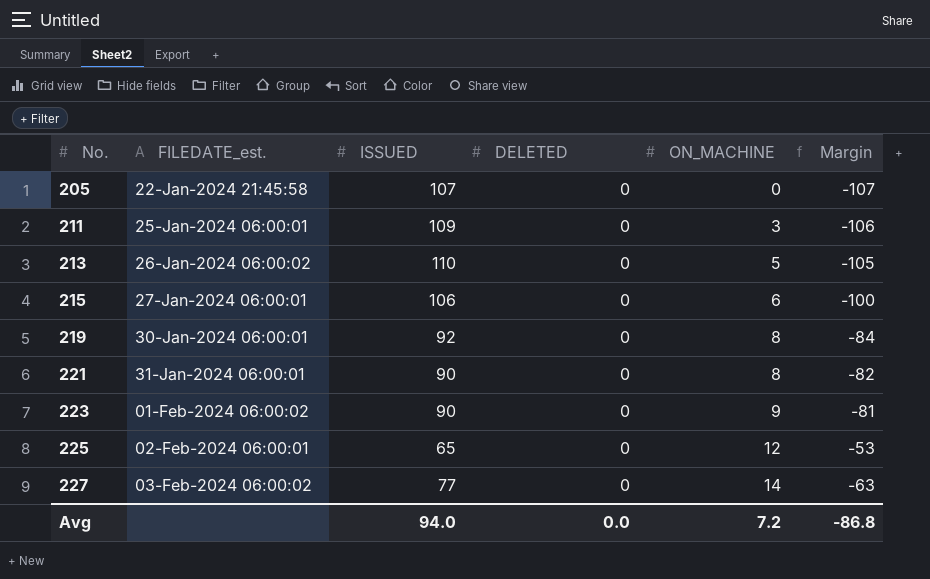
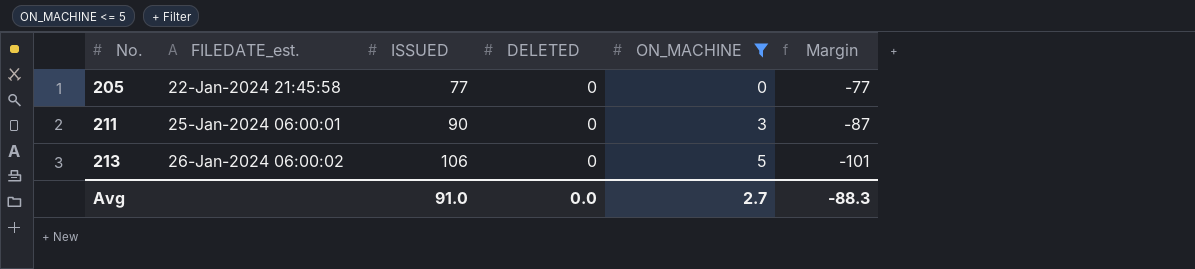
filter: none -> ON_MACHINE <= 5
205 | ISSUED: 107 -> 77
205 | Margin: -107 -> -77
211 | ISSUED: 109 -> 90
211 | Margin: -106 -> -87
213 | ISSUED: 110 -> 106
213 | Margin: -105 -> -101
Avg | ISSUED: 94.0 -> 91.0
Avg | ON_MACHINE: 7.2 -> 2.7
Avg | Margin: -86.8 -> -88.3

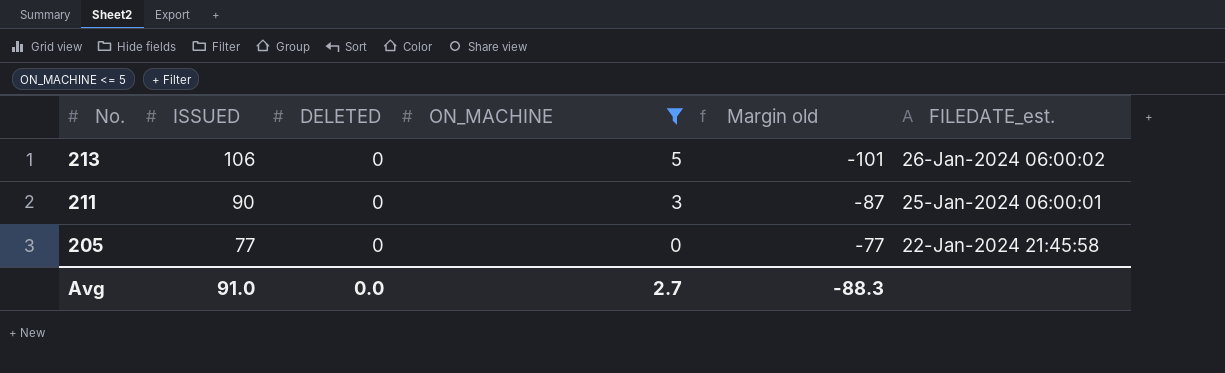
row order: No. ascending -> No. descending
column name: Margin -> Margin old
column FILEDATE_est. | position: 2 -> 6

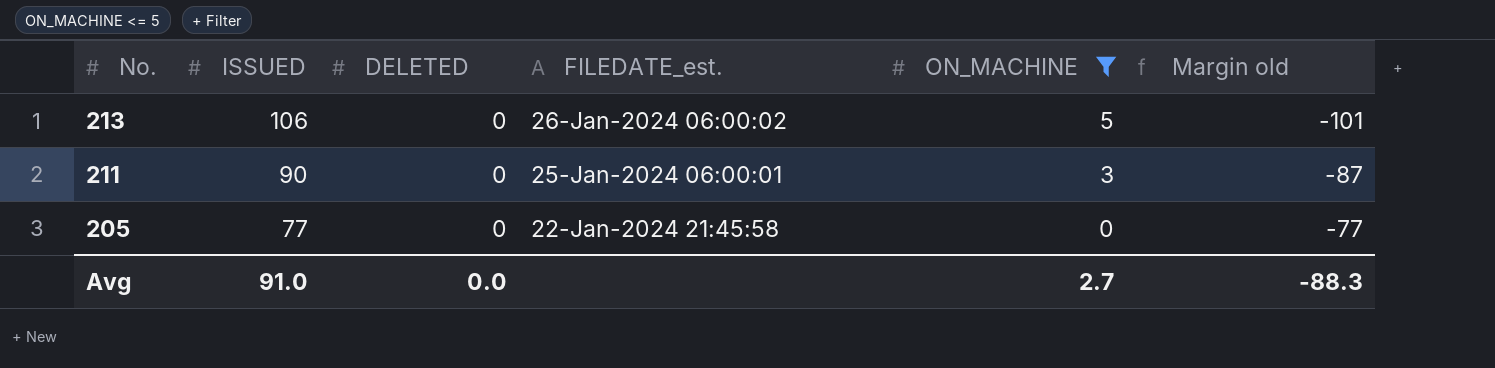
column FILEDATE_est. | position: 6 -> 4

